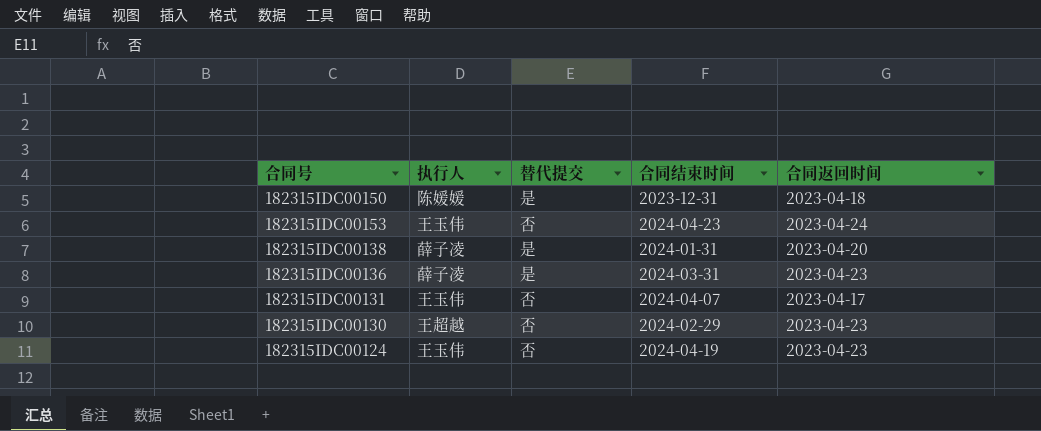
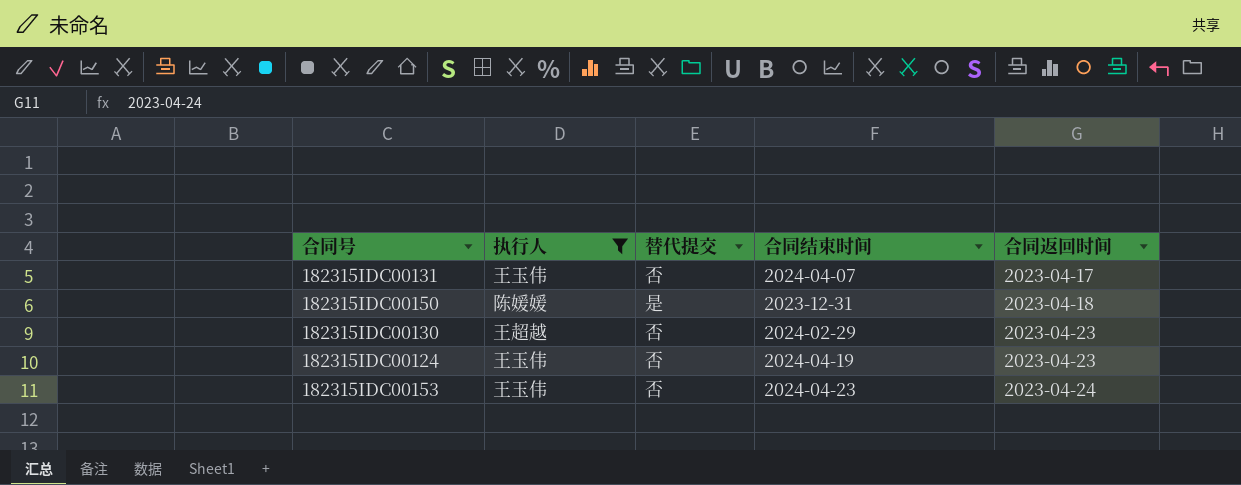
filter: none -> 执行人 != 薛子凌
row order: none -> 合同返回时间 ascending

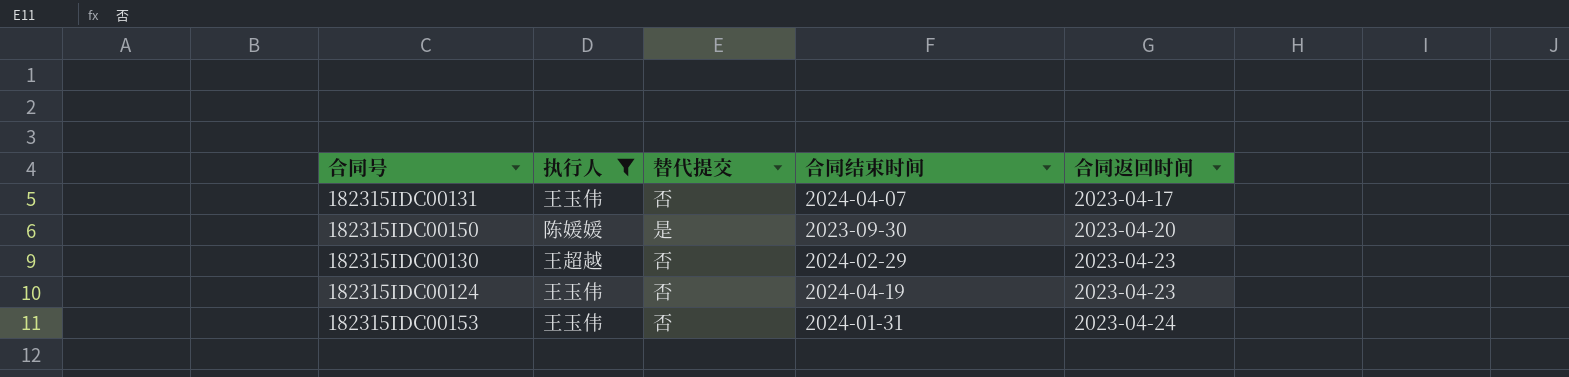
182315IDC00150 | 合同结束时间: 2023-12-31 -> 2023-09-30
182315IDC00150 | 合同返回时间: 2023-04-18 -> 2023-04-20
182315IDC00153 | 合同结束时间: 2024-04-23 -> 2024-01-31

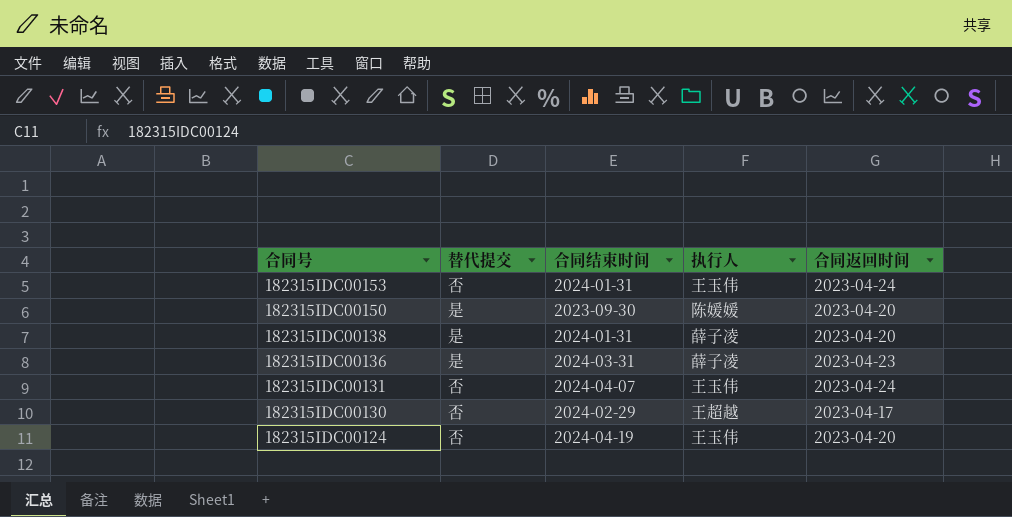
filter: 执行人 != 薛子凌 -> none
row order: 合同返回时间 ascending -> 合同号 descending
column 执行人 | position: 2 -> 4
182315IDC00131 | 合同返回时间: 2023-04-17 -> 2023-04-24
182315IDC00130 | 合同返回时间: 2023-04-23 -> 2023-04-17
182315IDC00124 | 合同返回时间: 2023-04-23 -> 2023-04-20

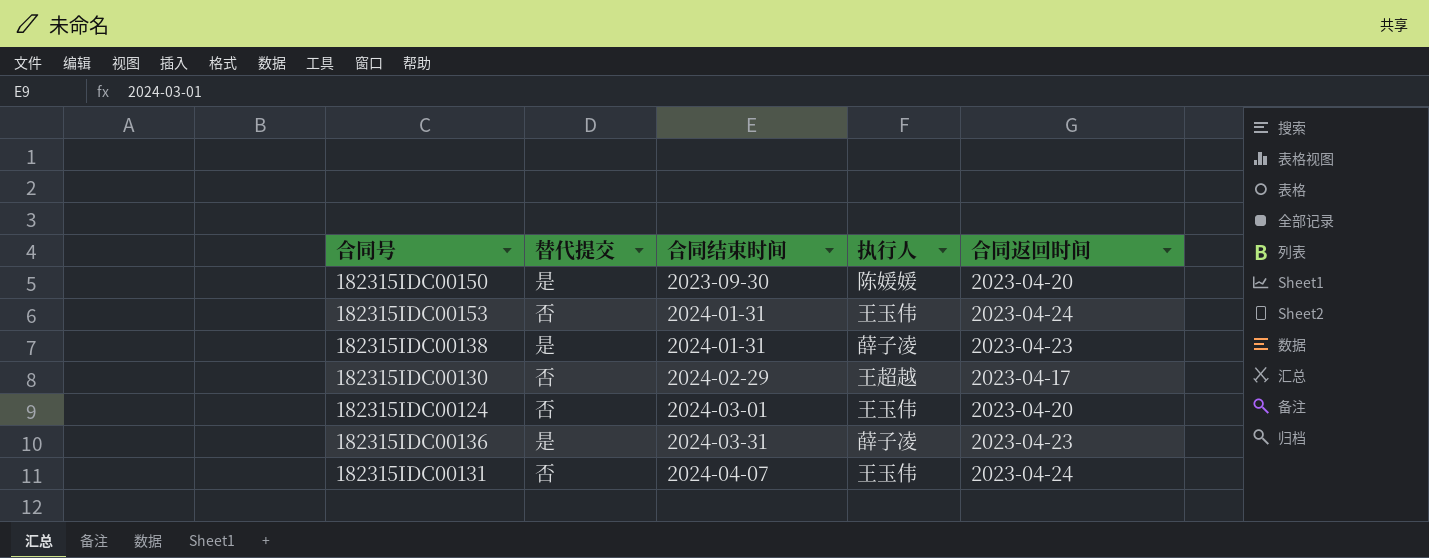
row order: 合同号 descending -> 合同结束时间 ascending
182315IDC00138 | 合同返回时间: 2023-04-20 -> 2023-04-23
182315IDC00124 | 合同结束时间: 2024-04-19 -> 2024-03-01

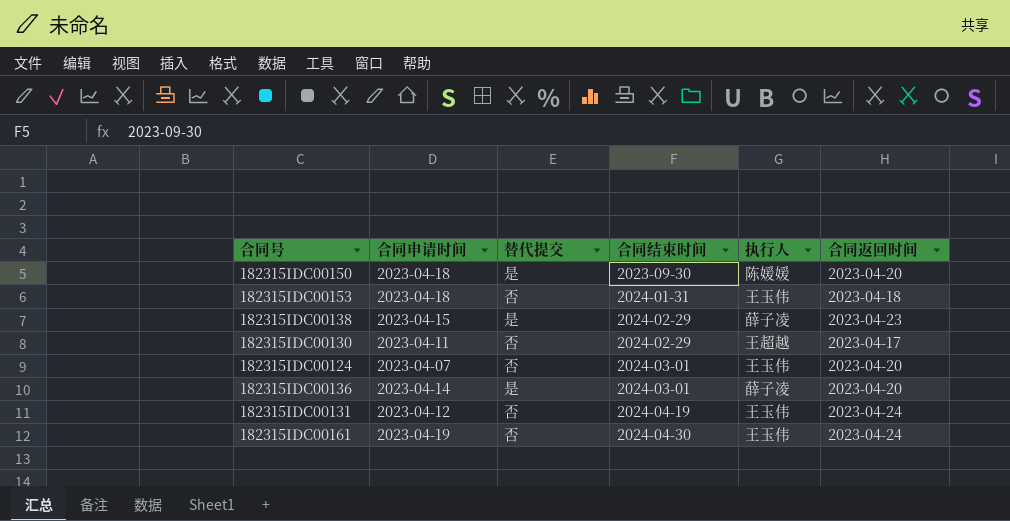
column 合同申请时间 | position: none -> 2
182315IDC00153 | 合同返回时间: 2023-04-24 -> 2023-04-18
182315IDC00138 | 合同结束时间: 2024-01-31 -> 2024-02-29
182315IDC00136 | 合同结束时间: 2024-03-31 -> 2024-03-01
182315IDC00136 | 合同返回时间: 2023-04-23 -> 2023-04-20
182315IDC00131 | 合同结束时间: 2024-04-07 -> 2024-04-19
row 182315IDC00161: none -> 2023-04-19 | 否 | 2024-04-30 | 王玉伟 | 2023-04-24

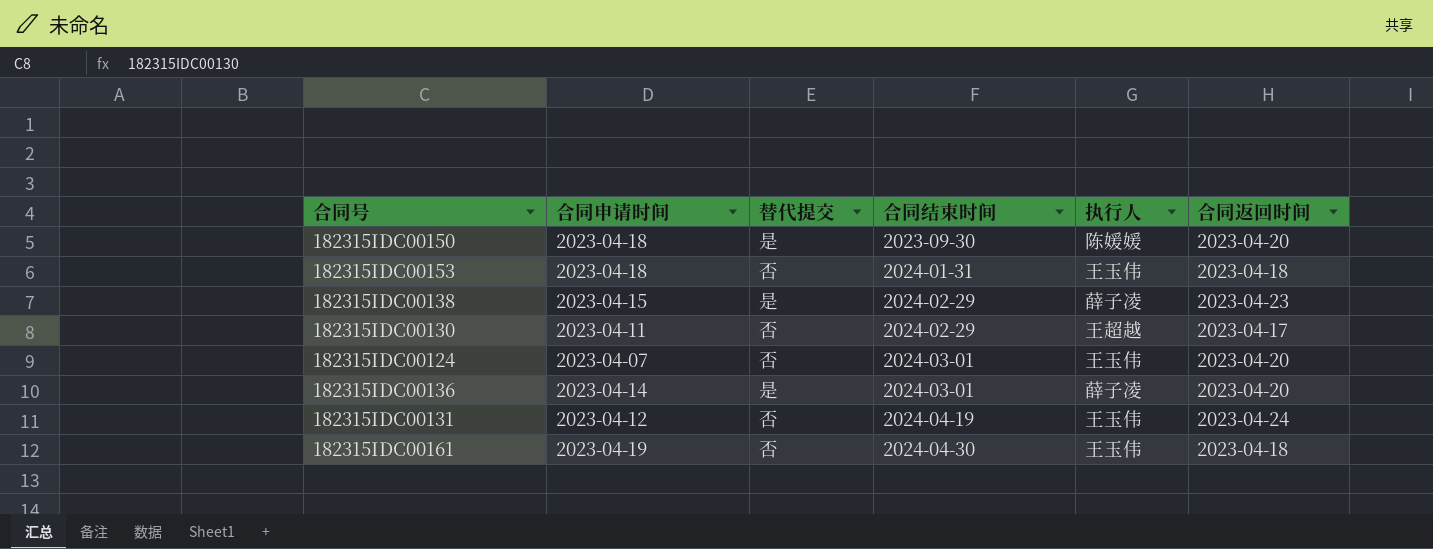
182315IDC00161 | 合同返回时间: 2023-04-24 -> 2023-04-18

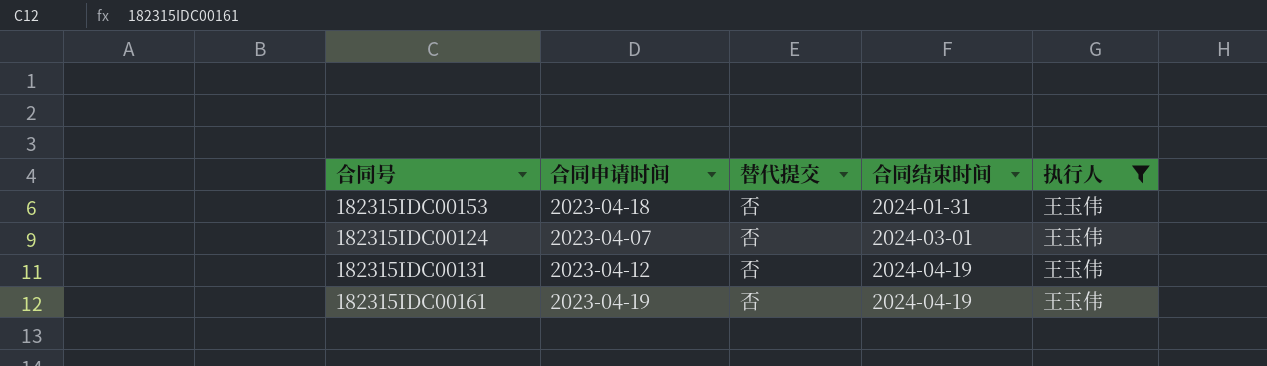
filter: none -> 执行人 = 王玉伟
column 合同返回时间 | position: 6 -> none
182315IDC00161 | 合同结束时间: 2024-04-30 -> 2024-04-19

